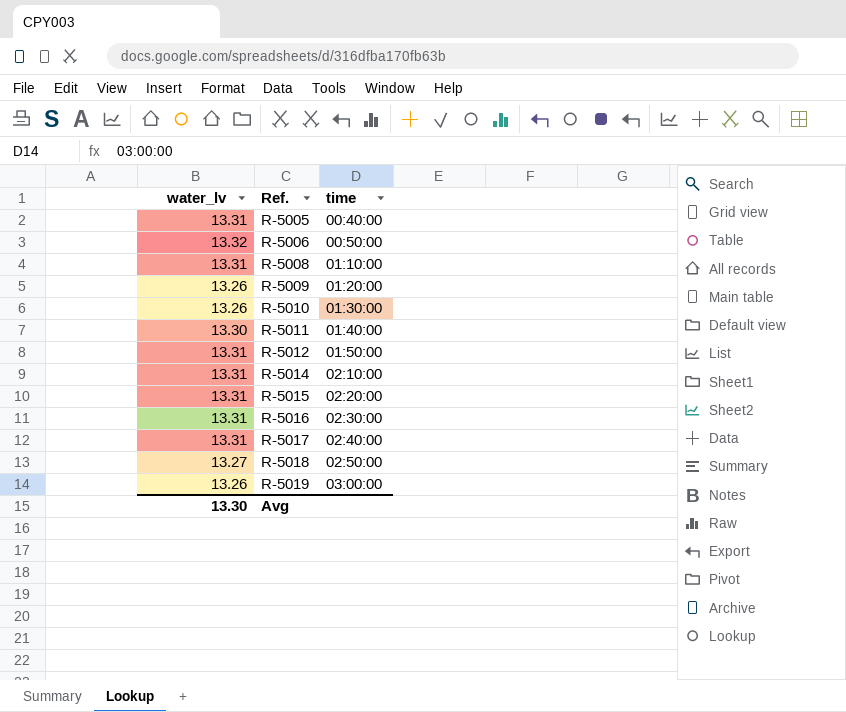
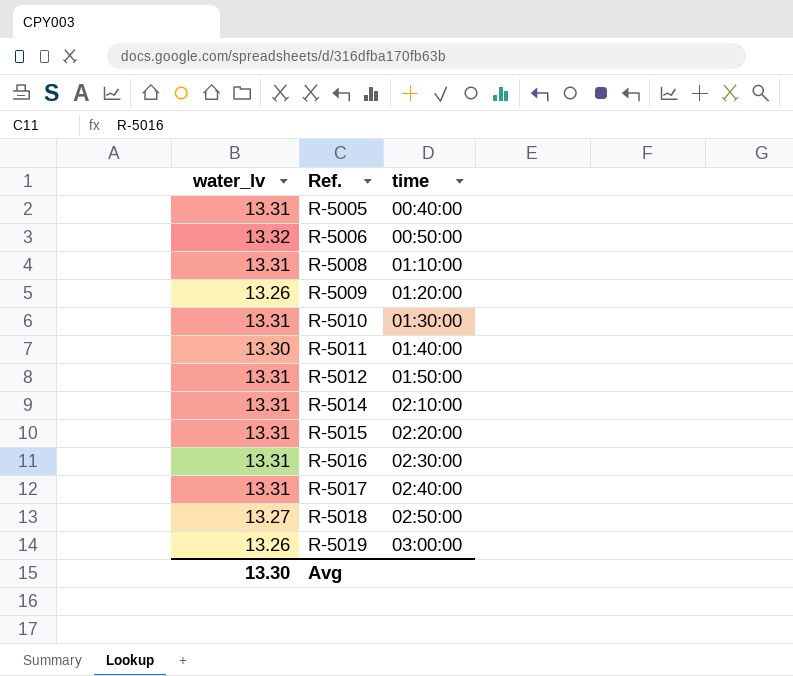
R-5010 | water_lv: 13.26 -> 13.31

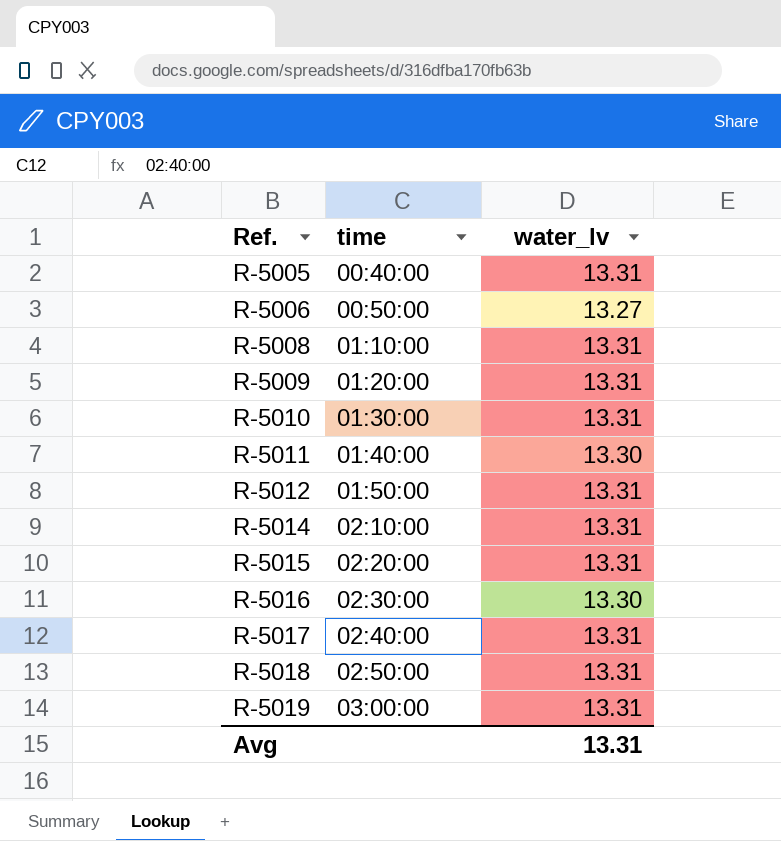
column water_lv | position: 1 -> 3
R-5006 | water_lv: 13.32 -> 13.27
R-5009 | water_lv: 13.26 -> 13.31
R-5016 | water_lv: 13.31 -> 13.30
R-5018 | water_lv: 13.27 -> 13.31
R-5019 | water_lv: 13.26 -> 13.31
Avg | water_lv: 13.30 -> 13.31

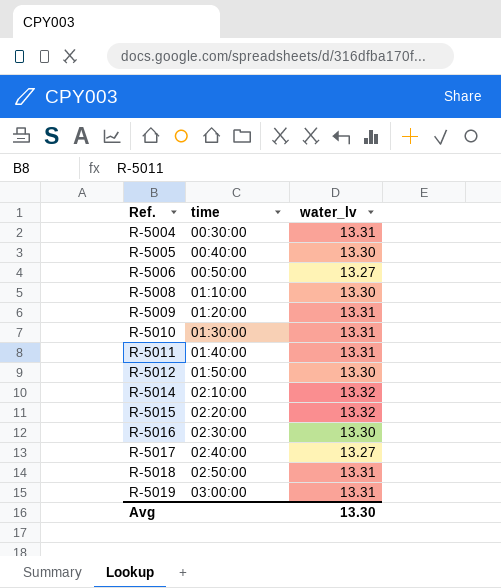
row R-5004: none -> 00:30:00 | 13.31
R-5005 | water_lv: 13.31 -> 13.30
R-5008 | water_lv: 13.31 -> 13.30
R-5011 | water_lv: 13.30 -> 13.31
R-5012 | water_lv: 13.31 -> 13.30
R-5014 | water_lv: 13.31 -> 13.32
R-5015 | water_lv: 13.31 -> 13.32
R-5017 | water_lv: 13.31 -> 13.27
Avg | water_lv: 13.31 -> 13.30

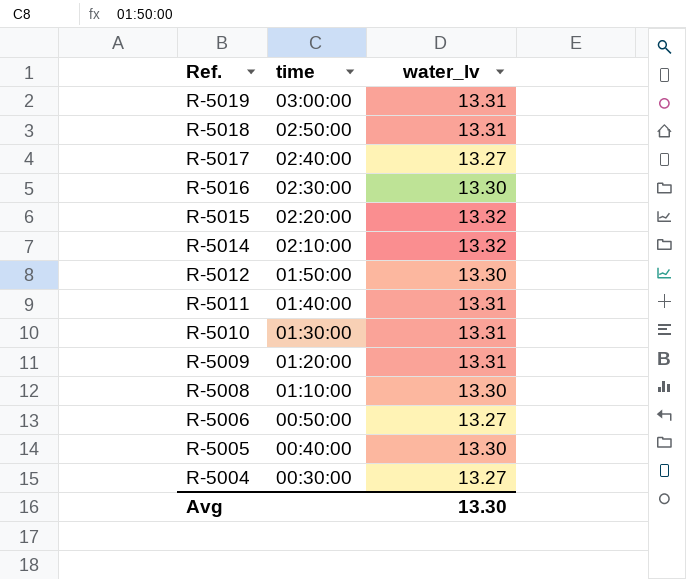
row order: Ref. ascending -> Ref. descending
R-5004 | water_lv: 13.31 -> 13.27

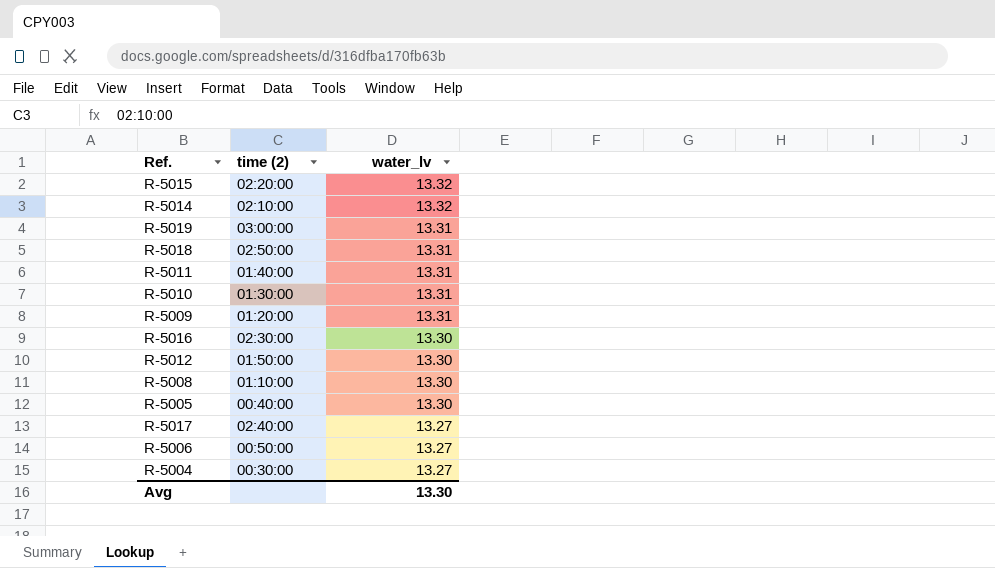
row order: Ref. descending -> water_lv descending
column name: time -> time (2)

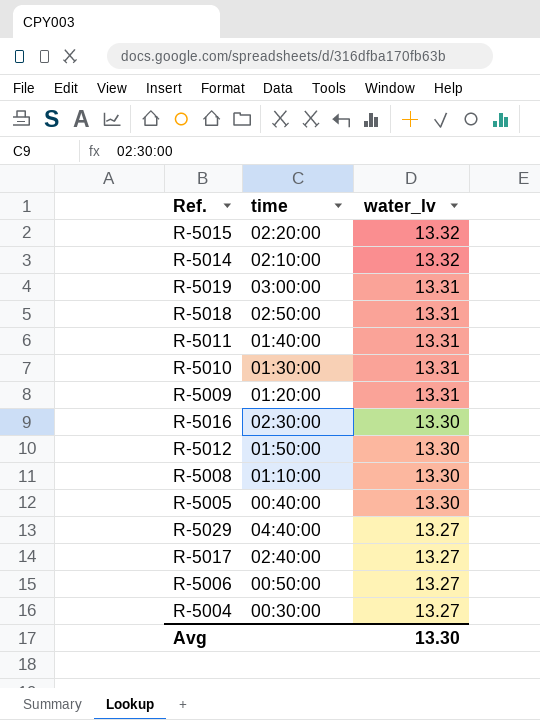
column name: time (2) -> time
row R-5029: none -> 04:40:00 | 13.27

